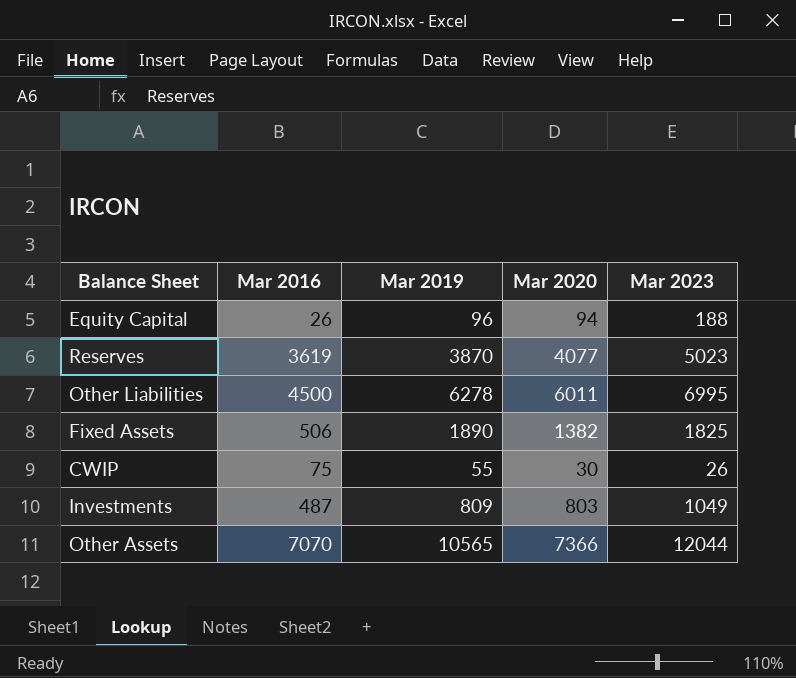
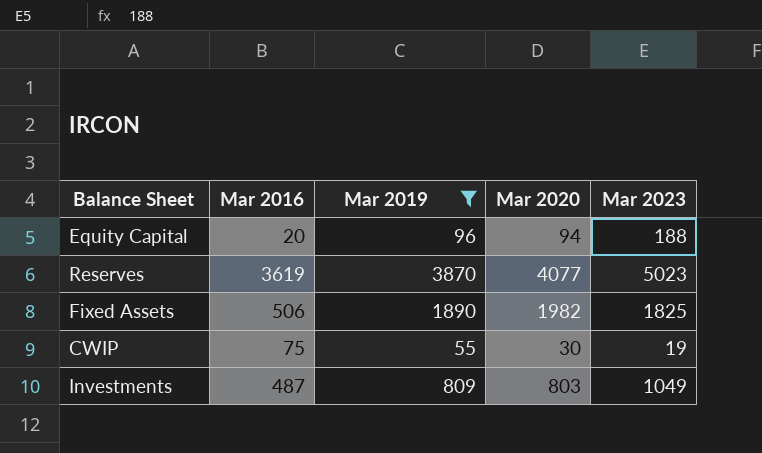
filter: none -> Mar 2019 <= 3870
Equity Capital | Mar 2016: 26 -> 20
Fixed Assets | Mar 2020: 1382 -> 1982
CWIP | Mar 2023: 26 -> 19

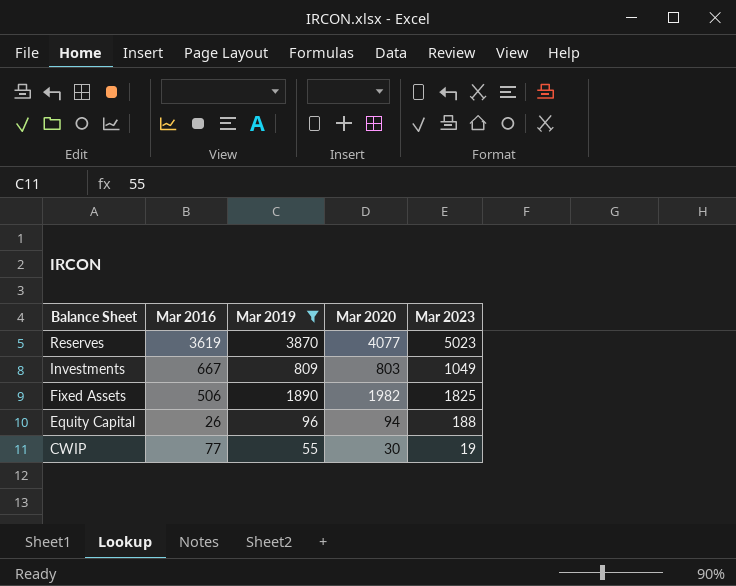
row order: none -> Balance Sheet descending
Investments | Mar 2016: 487 -> 667
Equity Capital | Mar 2016: 20 -> 26
CWIP | Mar 2016: 75 -> 77

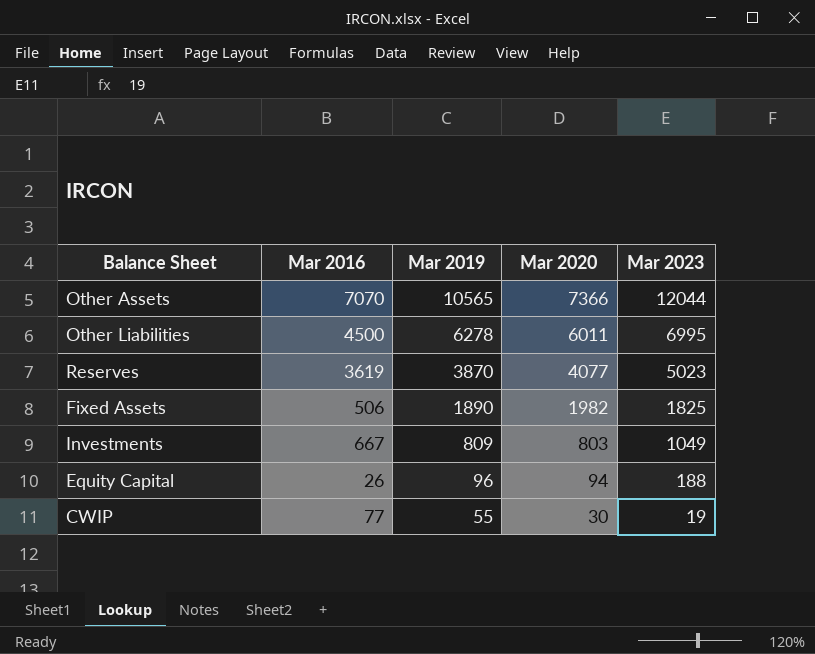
filter: Mar 2019 <= 3870 -> none
row order: Balance Sheet descending -> Mar 2019 descending

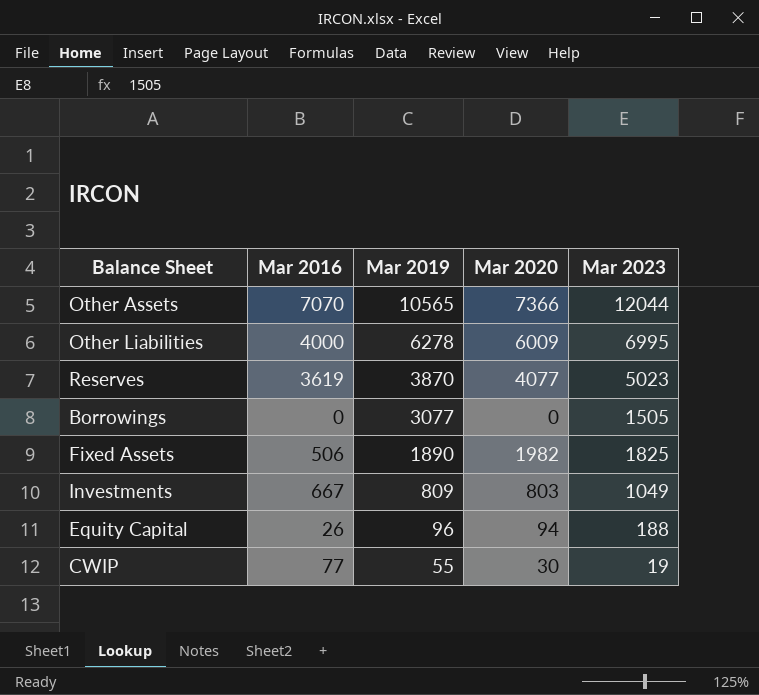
Other Liabilities | Mar 2016: 4500 -> 4000
Other Liabilities | Mar 2020: 6011 -> 6009
row Borrowings: none -> 0 | 3077 | 0 | 1505

